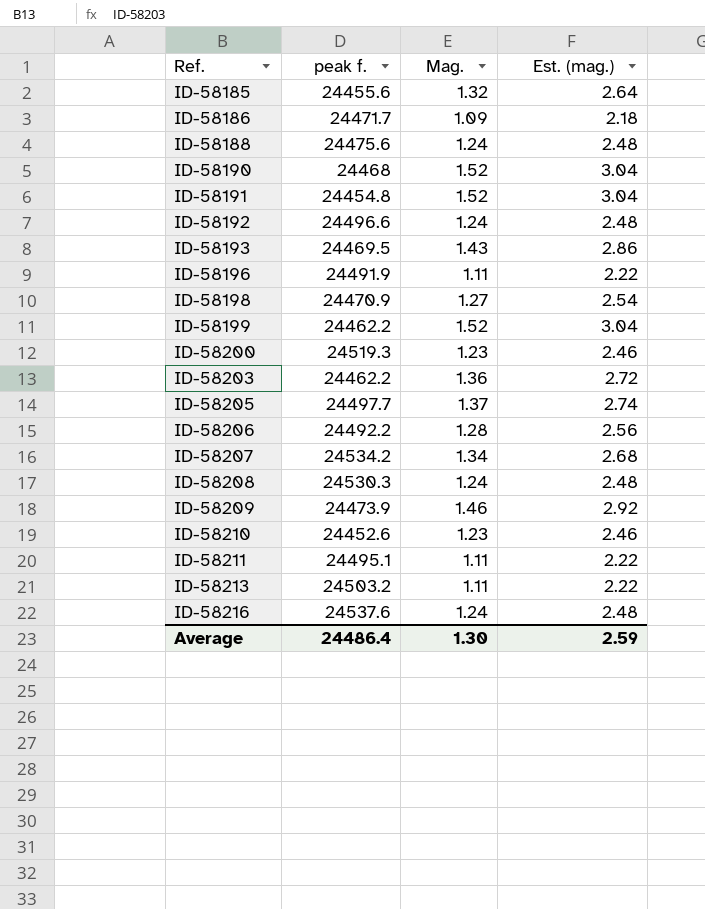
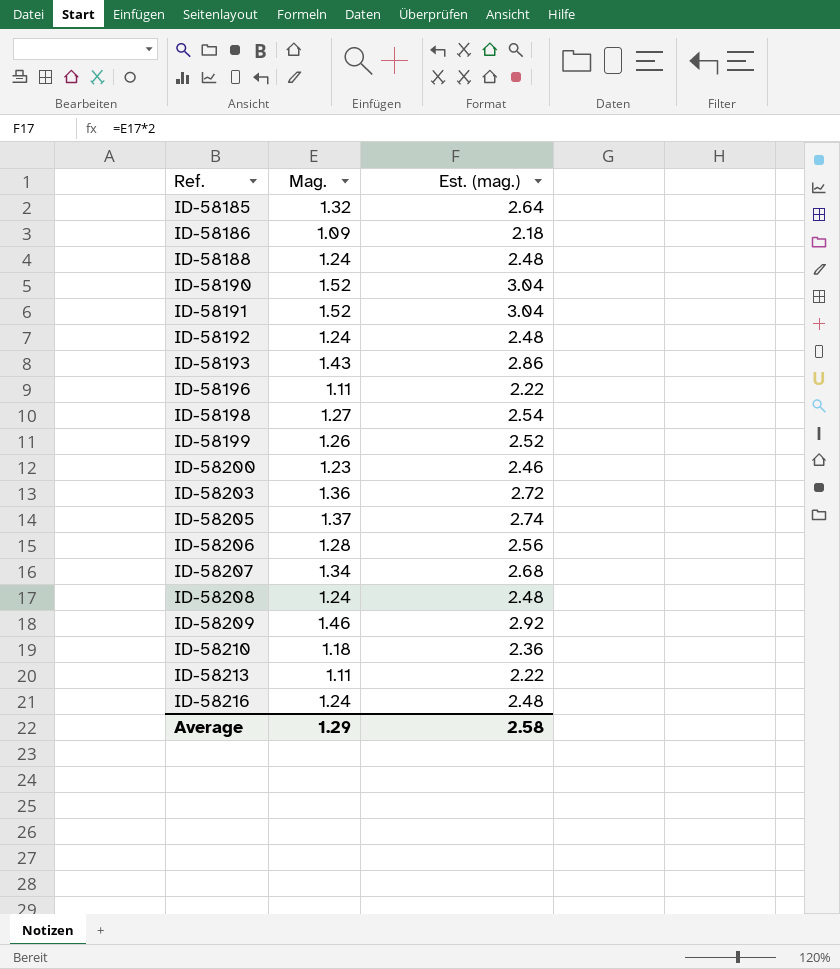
column peak f. | position: 2 -> none
row ID-58211: 24495.1 | 1.11 | 2.22 -> none
ID-58199 | Mag.: 1.52 -> 1.26
ID-58199 | Est. (mag.): 3.04 -> 2.52
ID-58210 | Mag.: 1.23 -> 1.18
ID-58210 | Est. (mag.): 2.46 -> 2.36
Average | Mag.: 1.30 -> 1.29
Average | Est. (mag.): 2.59 -> 2.58

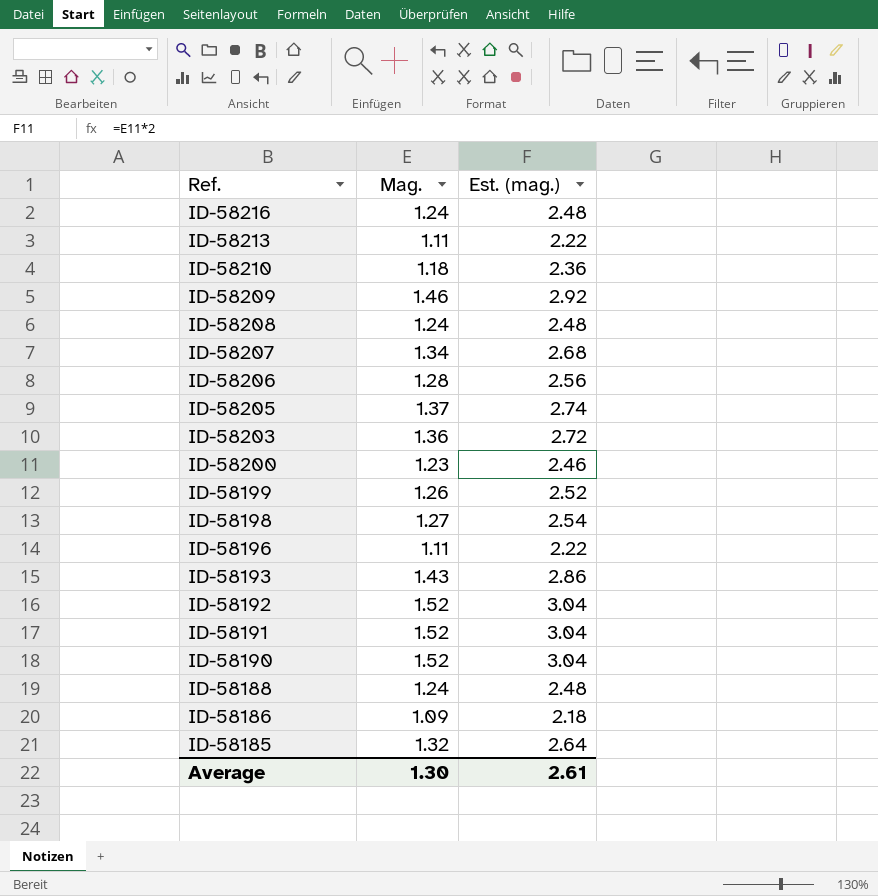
row order: Ref. ascending -> Ref. descending
ID-58192 | Mag.: 1.24 -> 1.52
ID-58192 | Est. (mag.): 2.48 -> 3.04
Average | Mag.: 1.29 -> 1.30
Average | Est. (mag.): 2.58 -> 2.61

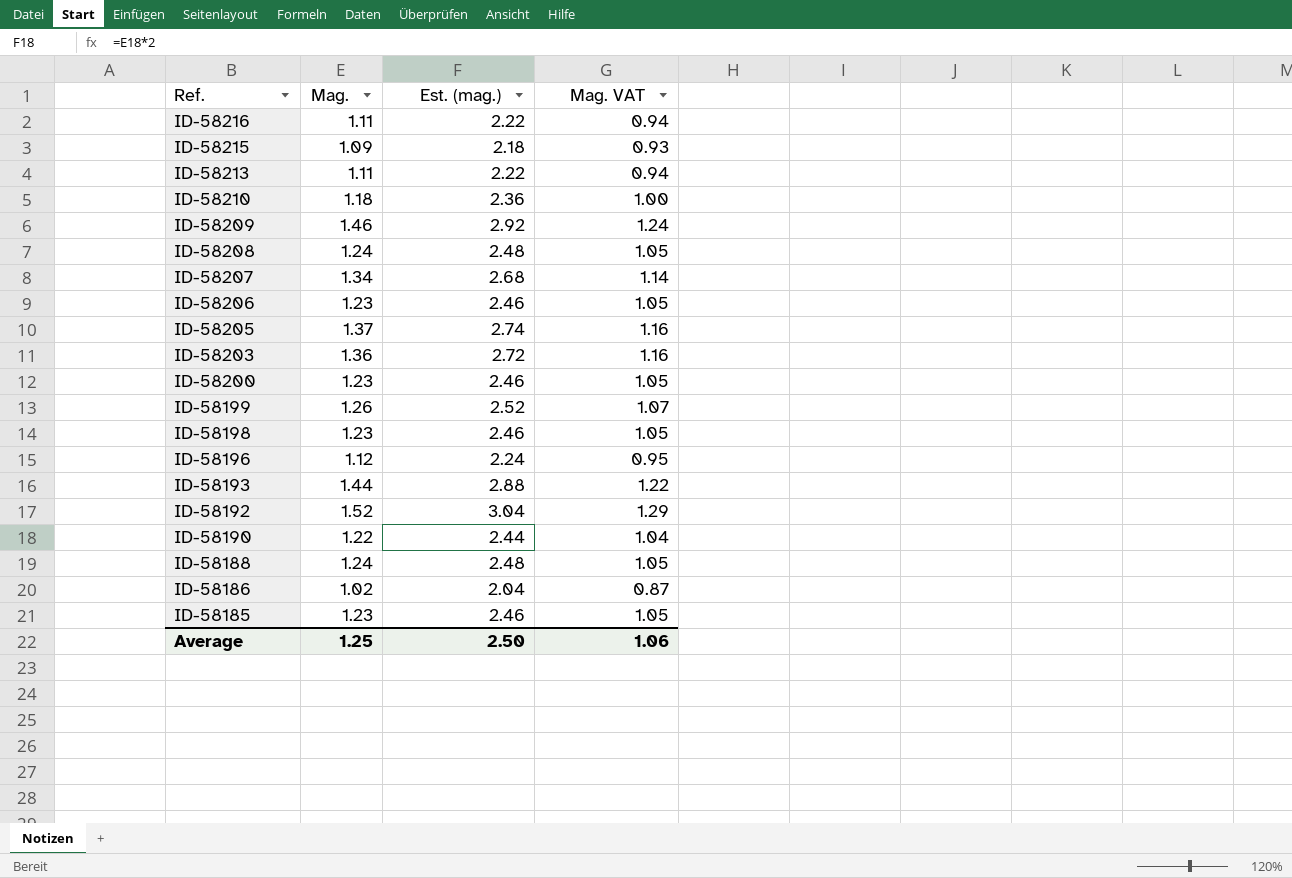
column Mag. VAT | formula: none -> [Mag.] * 0.85
row ID-58191: 1.52 | 3.04 -> none
ID-58216 | Mag.: 1.24 -> 1.11
ID-58216 | Est. (mag.): 2.48 -> 2.22
row ID-58215: none -> 1.09 | 2.18 | 0.93
ID-58206 | Mag.: 1.28 -> 1.23
ID-58206 | Est. (mag.): 2.56 -> 2.46
ID-58198 | Mag.: 1.27 -> 1.23
ID-58198 | Est. (mag.): 2.54 -> 2.46
ID-58196 | Mag.: 1.11 -> 1.12
ID-58196 | Est. (mag.): 2.22 -> 2.24
ID-58193 | Mag.: 1.43 -> 1.44
ID-58193 | Est. (mag.): 2.86 -> 2.88
ID-58190 | Mag.: 1.52 -> 1.22
ID-58190 | Est. (mag.): 3.04 -> 2.44
ID-58186 | Mag.: 1.09 -> 1.02
ID-58186 | Est. (mag.): 2.18 -> 2.04
ID-58185 | Mag.: 1.32 -> 1.23
ID-58185 | Est. (mag.): 2.64 -> 2.46
Average | Mag.: 1.30 -> 1.25
Average | Est. (mag.): 2.61 -> 2.50

